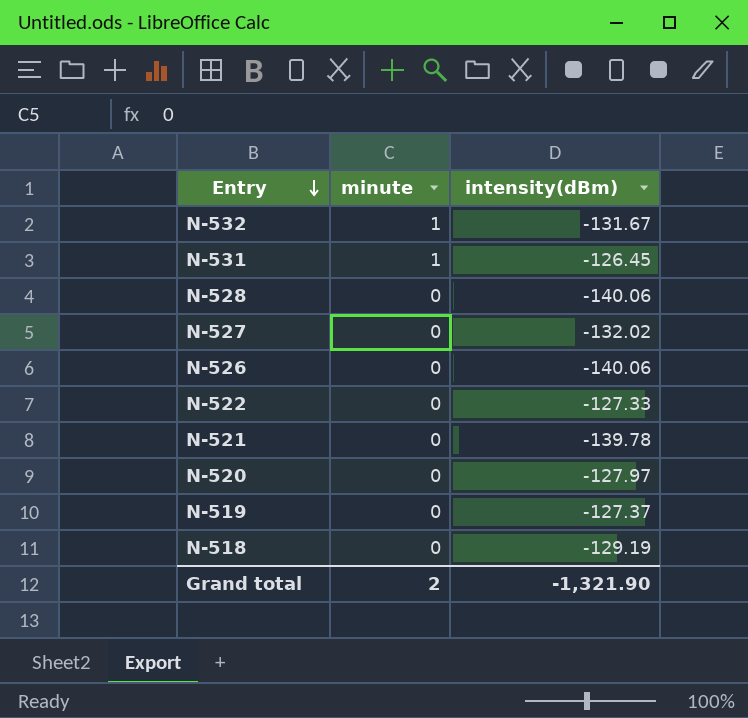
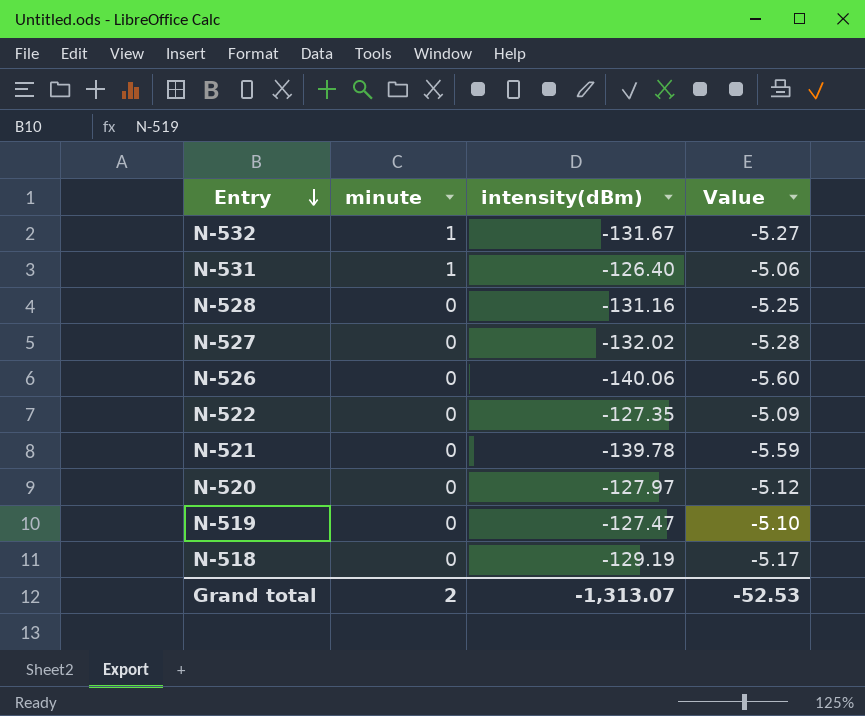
column Value | formula: none -> [intensity(dBm)] * 0.04
N-531 | intensity(dBm): -126.45 -> -126.40
N-528 | intensity(dBm): -140.06 -> -131.16
N-522 | intensity(dBm): -127.33 -> -127.35
N-519 | intensity(dBm): -127.37 -> -127.47
Grand total | intensity(dBm): -1,321.90 -> -1,313.07

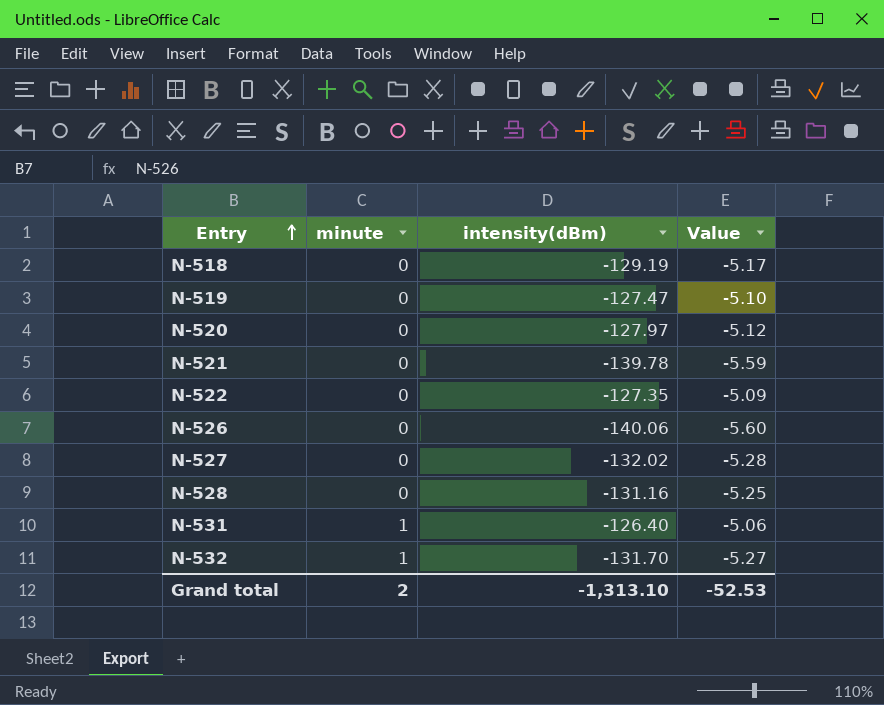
row order: Entry descending -> Entry ascending
N-532 | intensity(dBm): -131.67 -> -131.70
Grand total | intensity(dBm): -1,313.07 -> -1,313.10

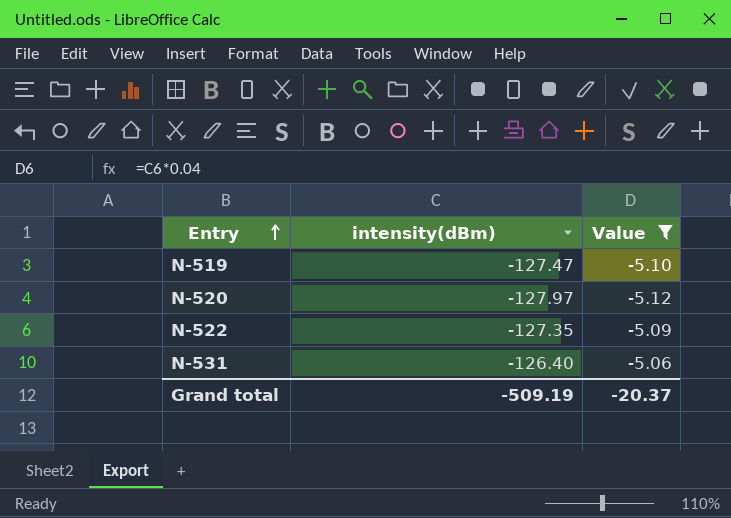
filter: none -> Value >= -5.12
column minute | position: 2 -> none
Grand total | intensity(dBm): -1,313.10 -> -509.19
Grand total | Value: -52.53 -> -20.37

